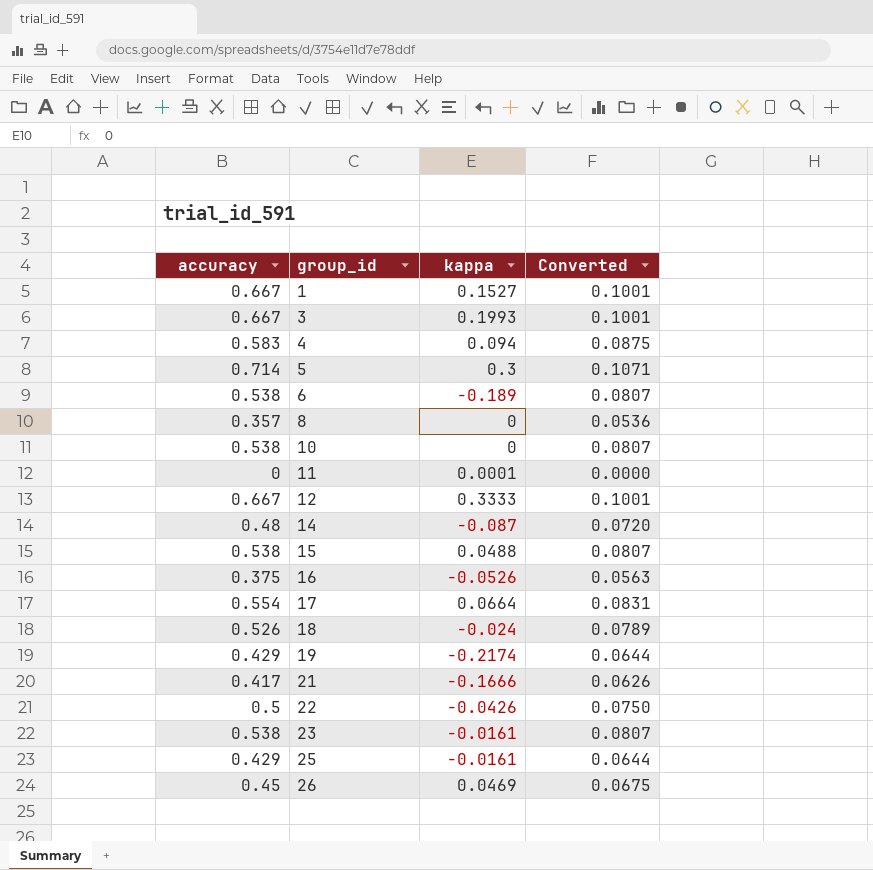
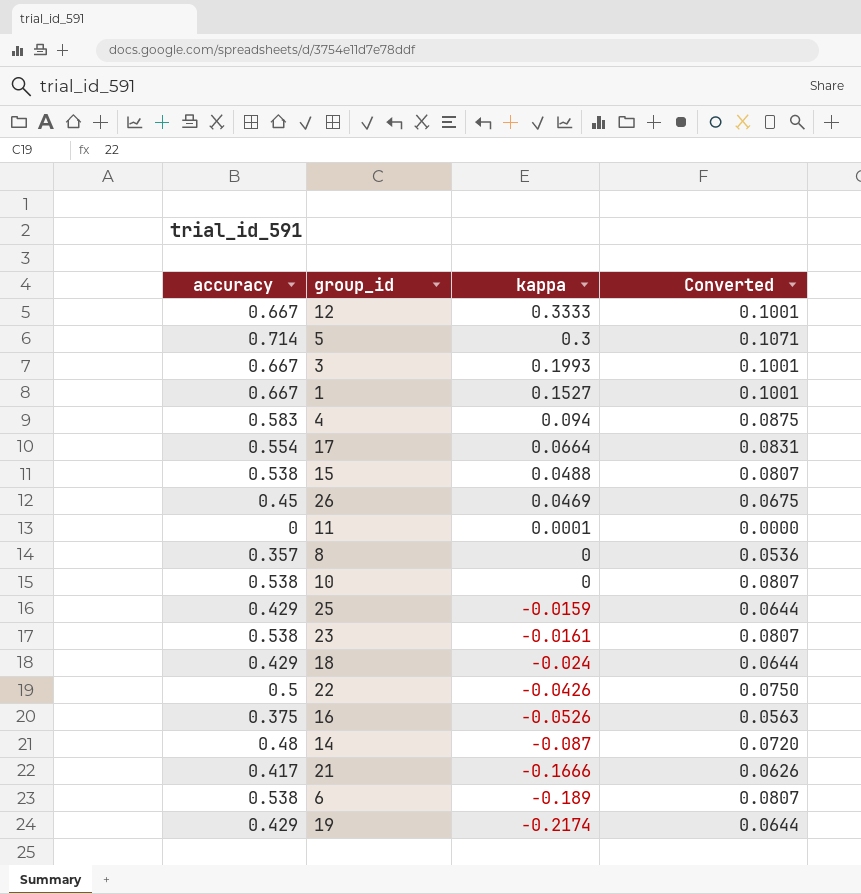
row order: group_id ascending -> kappa descending
25 | kappa: -0.0161 -> -0.0159
18 | accuracy: 0.526 -> 0.429
18 | Converted: 0.0789 -> 0.0644

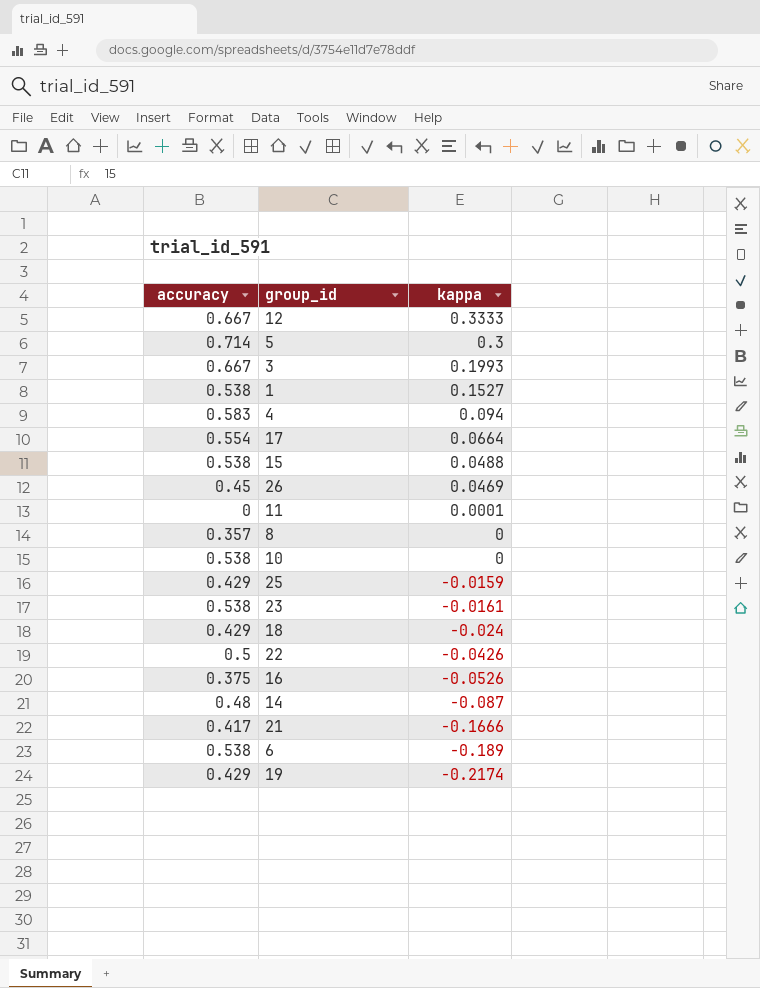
column Converted | formula: [accuracy] * 0.15 -> none
1 | accuracy: 0.667 -> 0.538

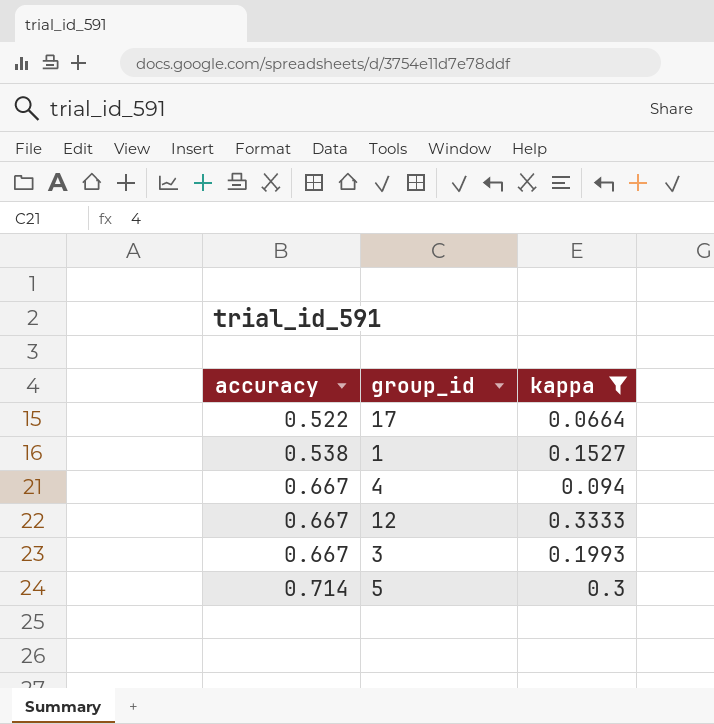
filter: none -> kappa >= 0.0664
row order: kappa descending -> accuracy ascending
17 | accuracy: 0.554 -> 0.522
4 | accuracy: 0.583 -> 0.667

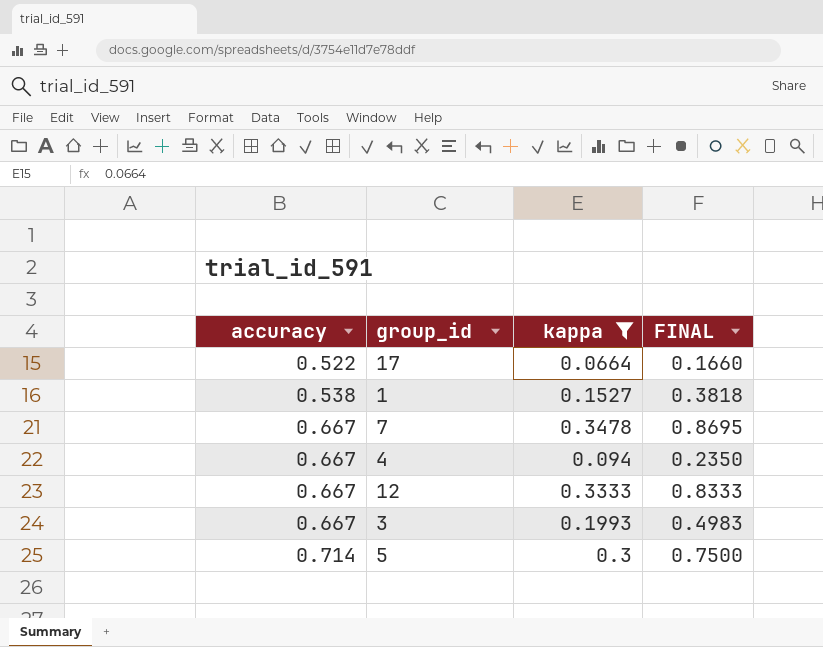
column FINAL | formula: none -> [kappa] * 2.5
row 7: none -> 0.667 | 0.3478 | 0.8695

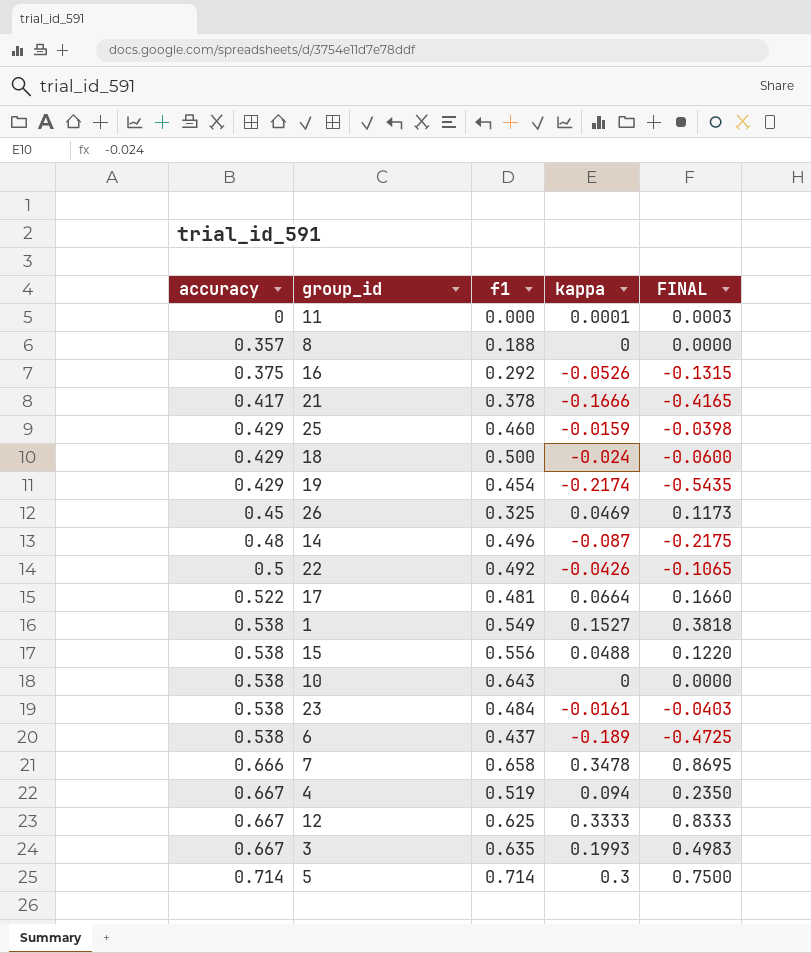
filter: kappa >= 0.0664 -> none
column f1 | position: none -> 3
7 | accuracy: 0.667 -> 0.666

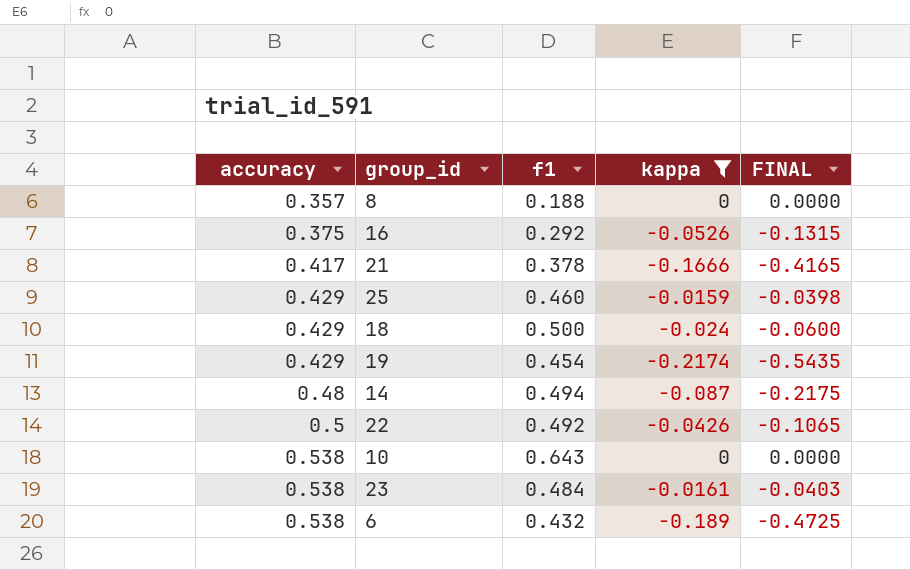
filter: none -> kappa <= 0
14 | f1: 0.496 -> 0.494
6 | f1: 0.437 -> 0.432

